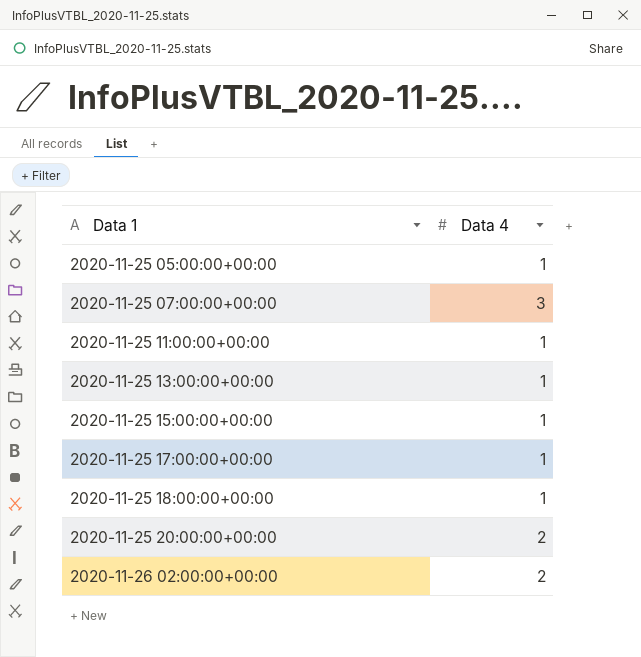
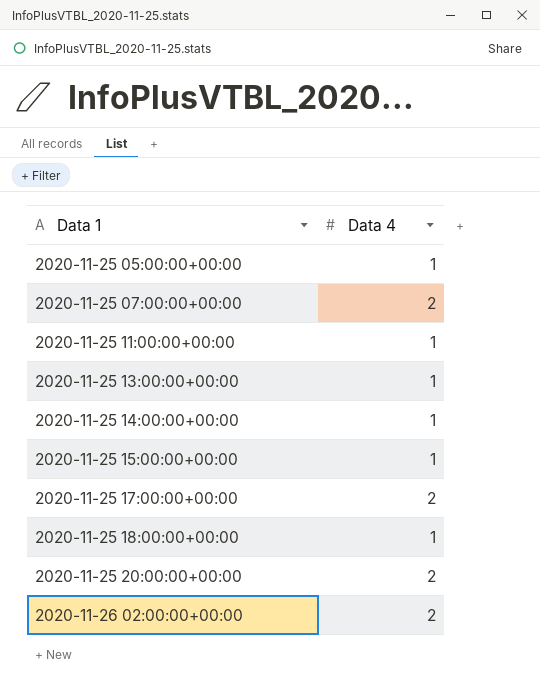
2020-11-25 07:00:00+00:00 | Data 4: 3 -> 2
row 2020-11-25 14:00:00+00:00: none -> 1
2020-11-25 17:00:00+00:00 | Data 4: 1 -> 2

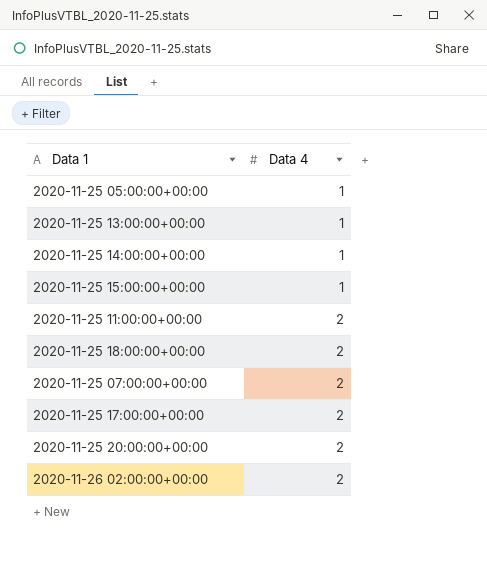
row order: Data 1 ascending -> Data 4 ascending
2020-11-25 11:00:00+00:00 | Data 4: 1 -> 2
2020-11-25 18:00:00+00:00 | Data 4: 1 -> 2

